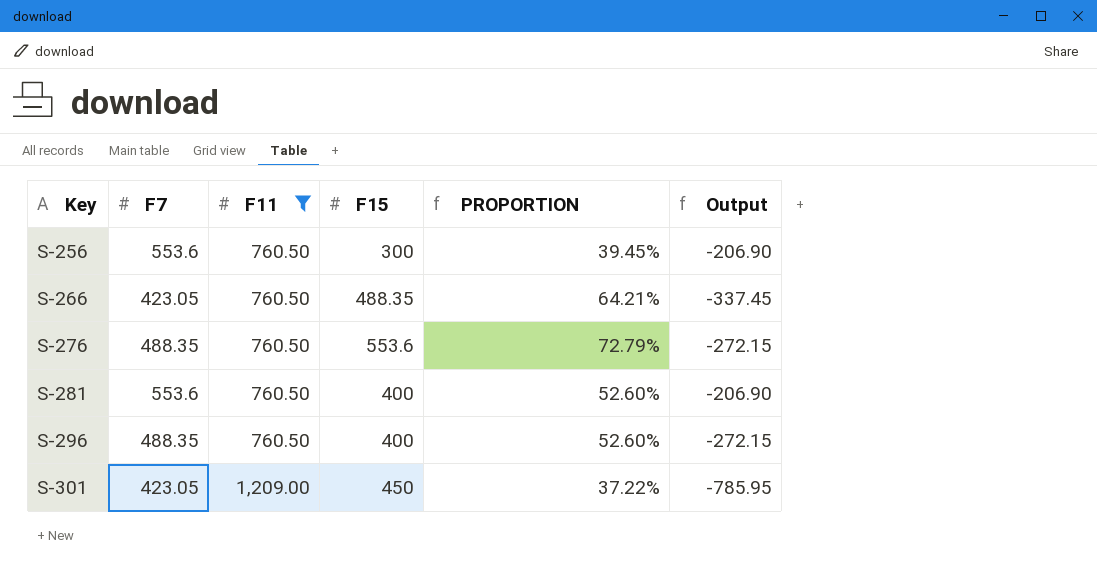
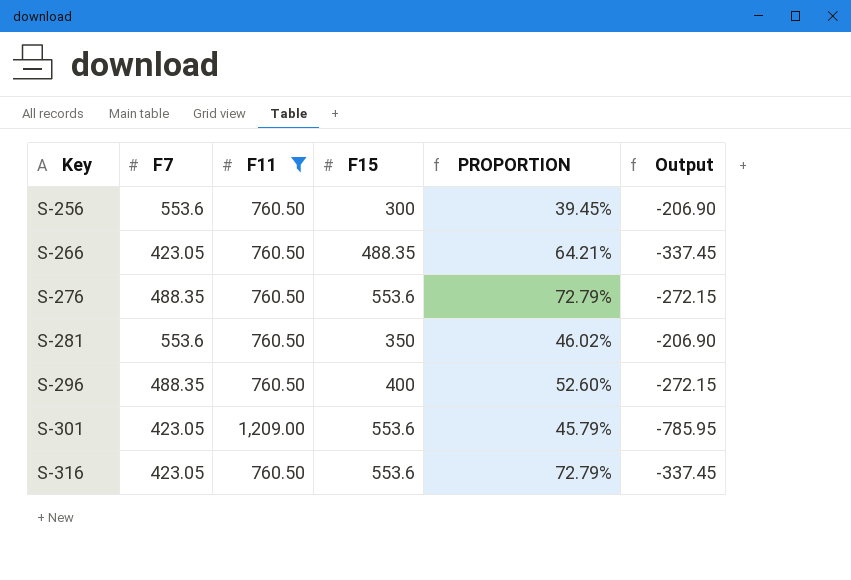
S-281 | F15: 400 -> 350
S-281 | PROPORTION: 52.60% -> 46.02%
S-301 | F15: 450 -> 553.6
S-301 | PROPORTION: 37.22% -> 45.79%
row S-316: none -> 423.05 | 760.50 | 553.6 | 72.79% | -337.45

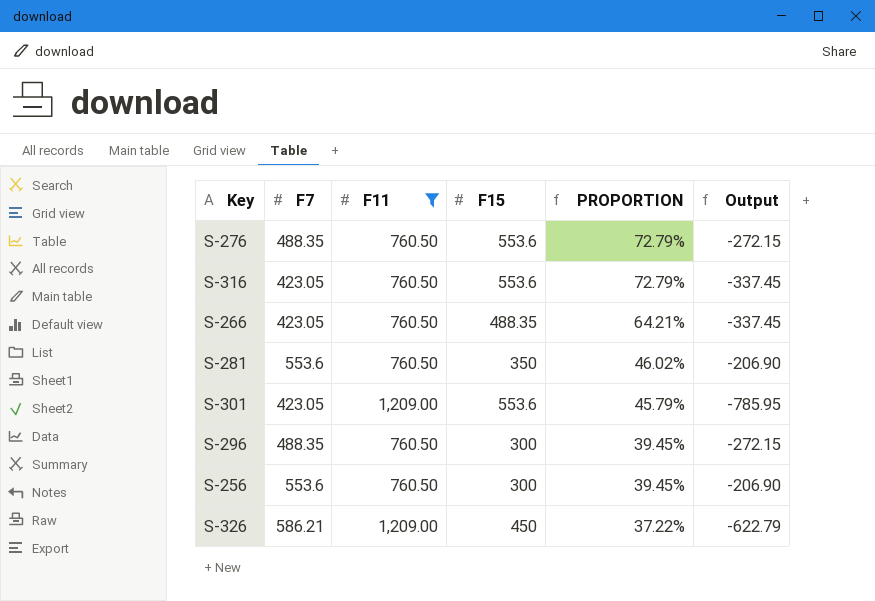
row order: Key ascending -> PROPORTION descending
S-296 | F15: 400 -> 300
S-296 | PROPORTION: 52.60% -> 39.45%
row S-326: none -> 586.21 | 1,209.00 | 450 | 37.22% | -622.79

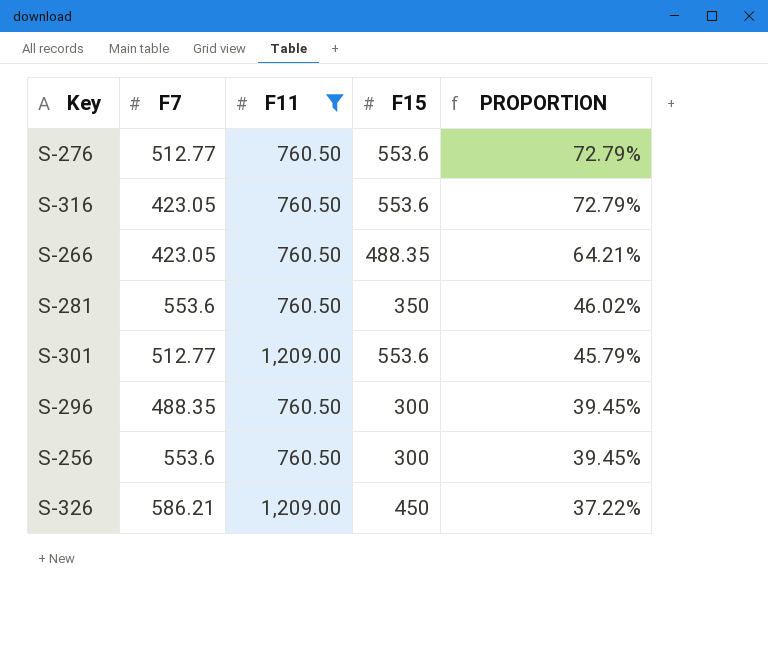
column Output | formula: [F7] - [F11] -> none
S-276 | F7: 488.35 -> 512.77
S-301 | F7: 423.05 -> 512.77

